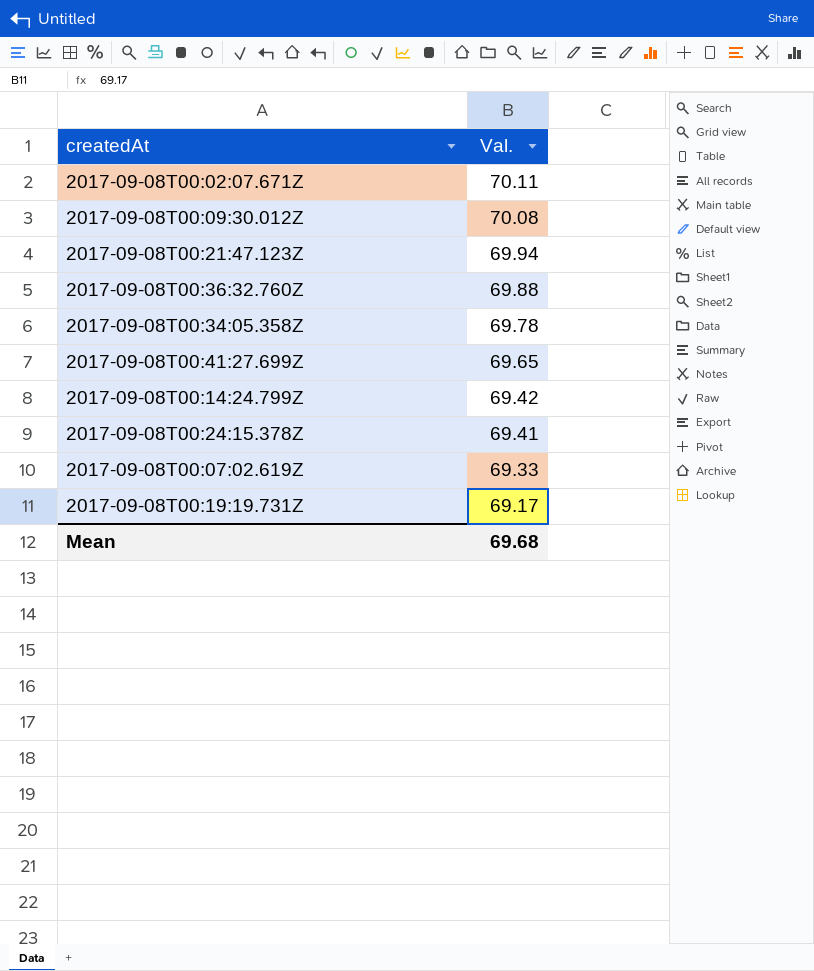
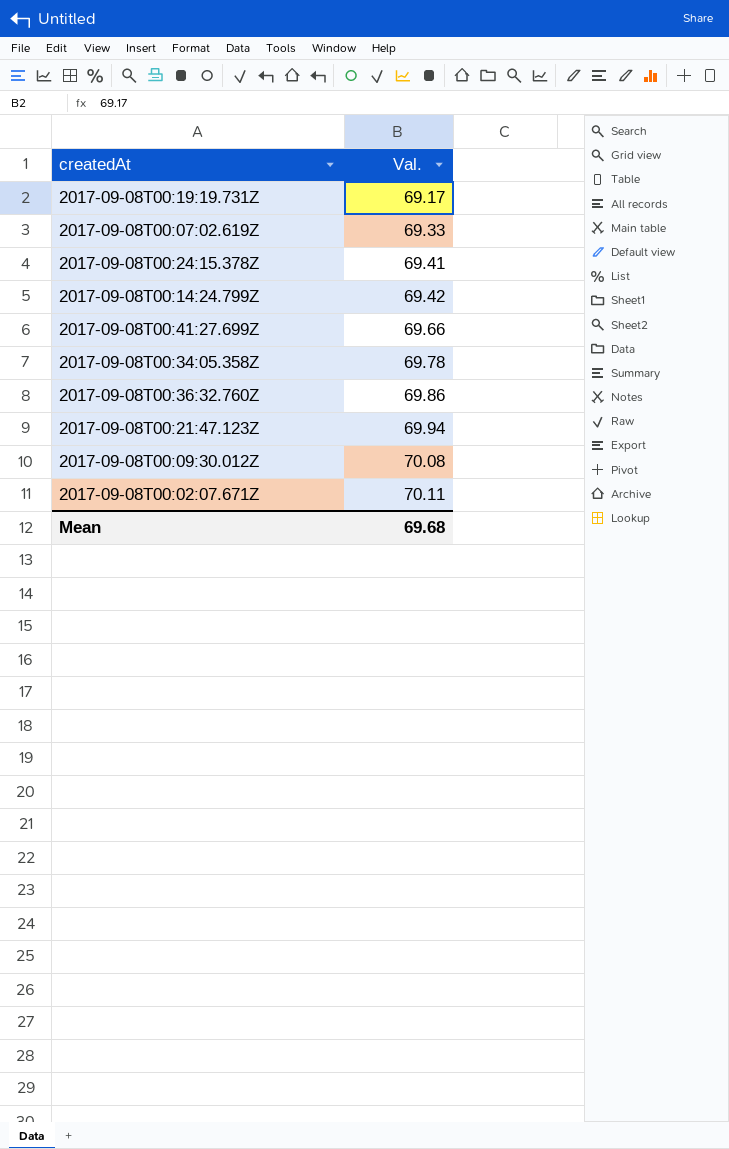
row order: Val. descending -> Val. ascending
2017-09-08T00:41:27.699Z | Val.: 69.65 -> 69.66
2017-09-08T00:36:32.760Z | Val.: 69.88 -> 69.86

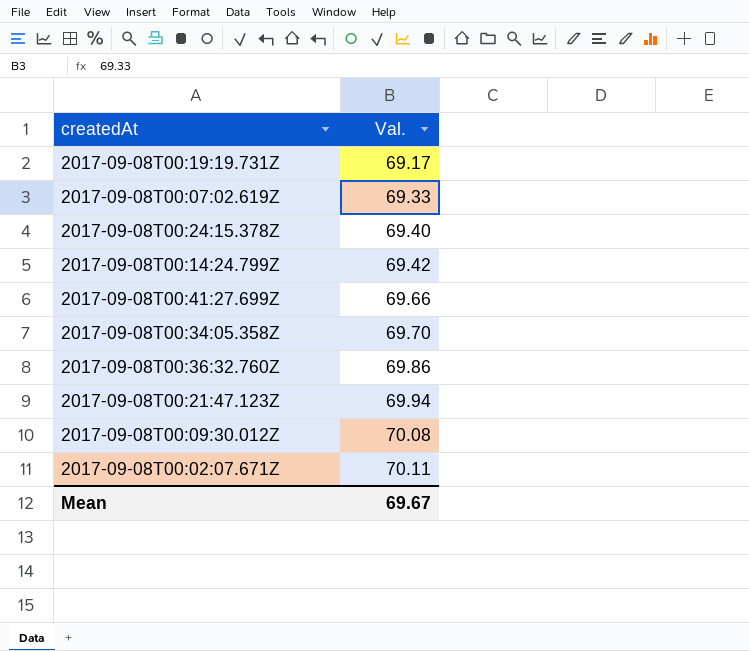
2017-09-08T00:24:15.378Z | Val.: 69.41 -> 69.40
2017-09-08T00:34:05.358Z | Val.: 69.78 -> 69.70
Mean | Val.: 69.68 -> 69.67

